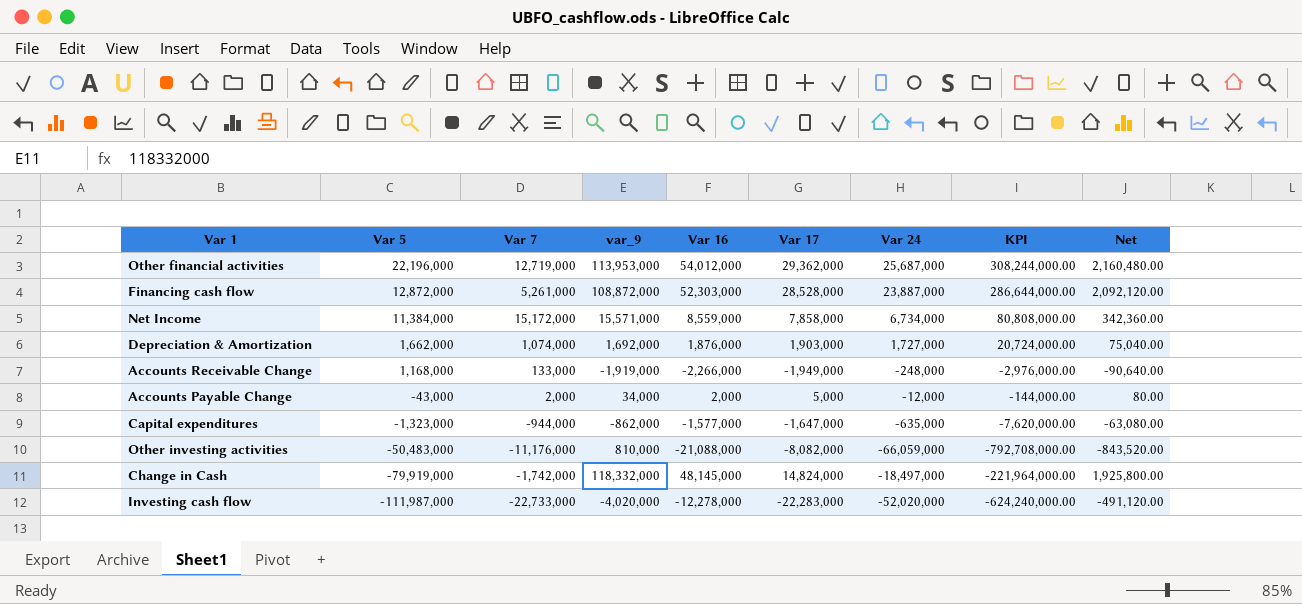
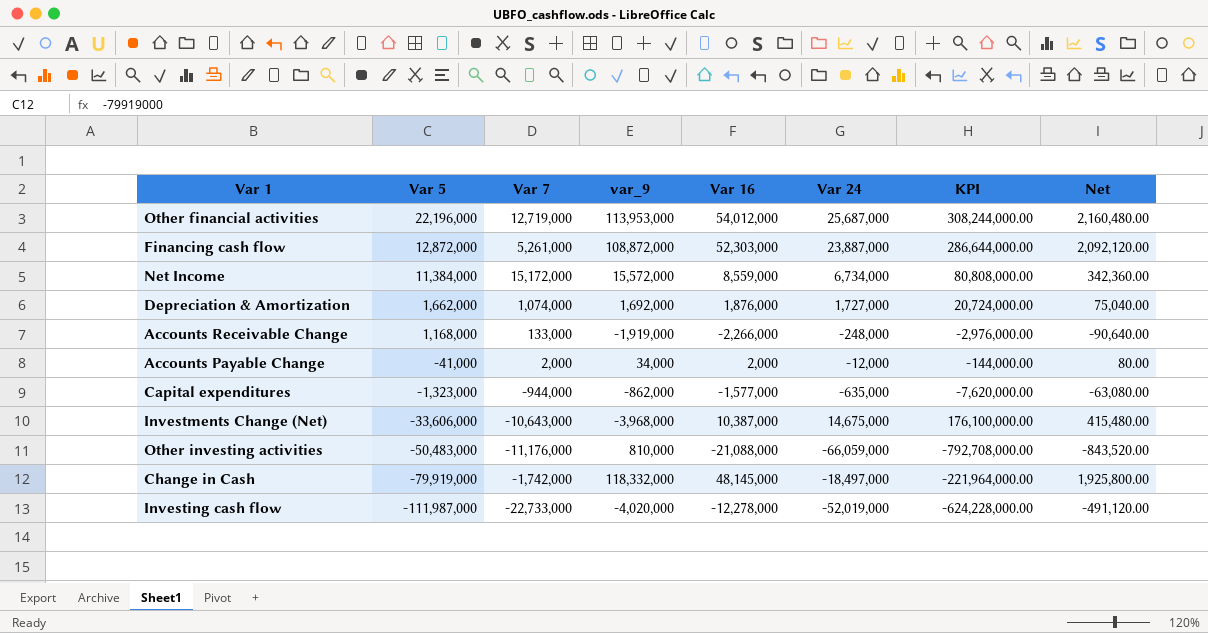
column Var 17 | position: 6 -> none
Net Income | var_9: 15,571,000 -> 15,572,000
Accounts Payable Change | Var 5: -43,000 -> -41,000
row Investments Change (Net): none -> -33,606,000 | -10,643,000 | -3,968,000 | 10,387,000 | 14,675,000 | 176,100,000.00 | 415,480.00
Investing cash flow | Var 24: -52,020,000 -> -52,019,000
Investing cash flow | KPI: -624,240,000.00 -> -624,228,000.00

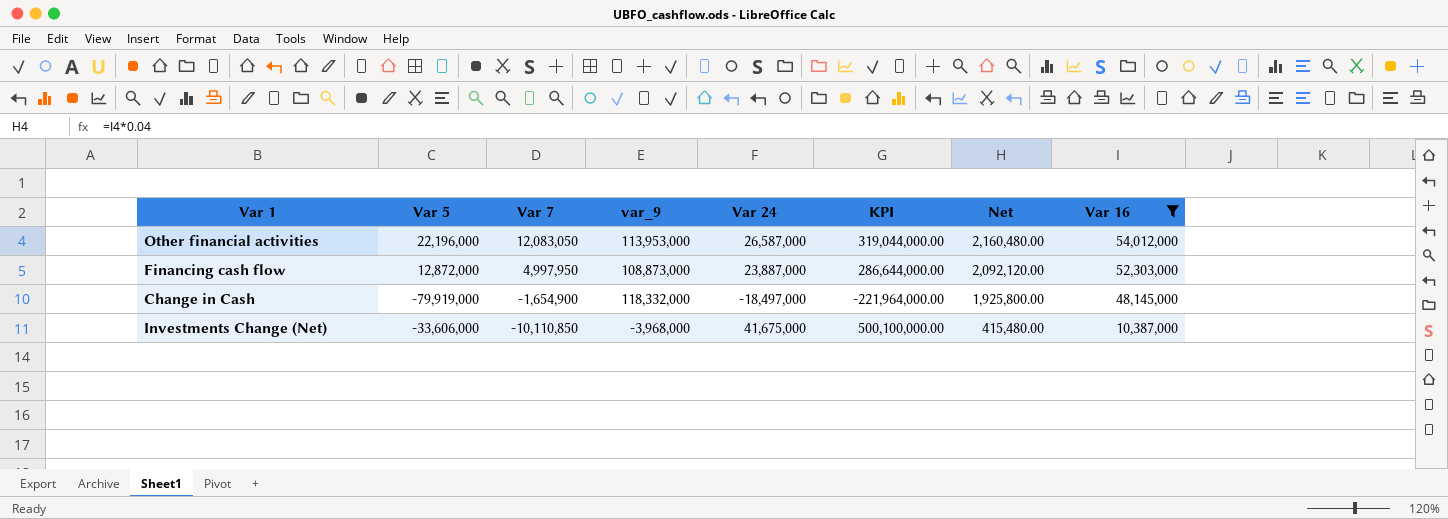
filter: none -> Var 16 >= 10,387,000
row order: Var 5 descending -> Var 7 descending
column Var 16 | position: 5 -> 8
Other financial activities | Var 7: 12,719,000 -> 12,083,050
Other financial activities | Var 24: 25,687,000 -> 26,587,000
Other financial activities | KPI: 308,244,000.00 -> 319,044,000.00
Financing cash flow | Var 7: 5,261,000 -> 4,997,950
Financing cash flow | var_9: 108,872,000 -> 108,873,000
Change in Cash | Var 7: -1,742,000 -> -1,654,900
Investments Change (Net) | Var 7: -10,643,000 -> -10,110,850
Investments Change (Net) | Var 24: 14,675,000 -> 41,675,000
Investments Change (Net) | KPI: 176,100,000.00 -> 500,100,000.00

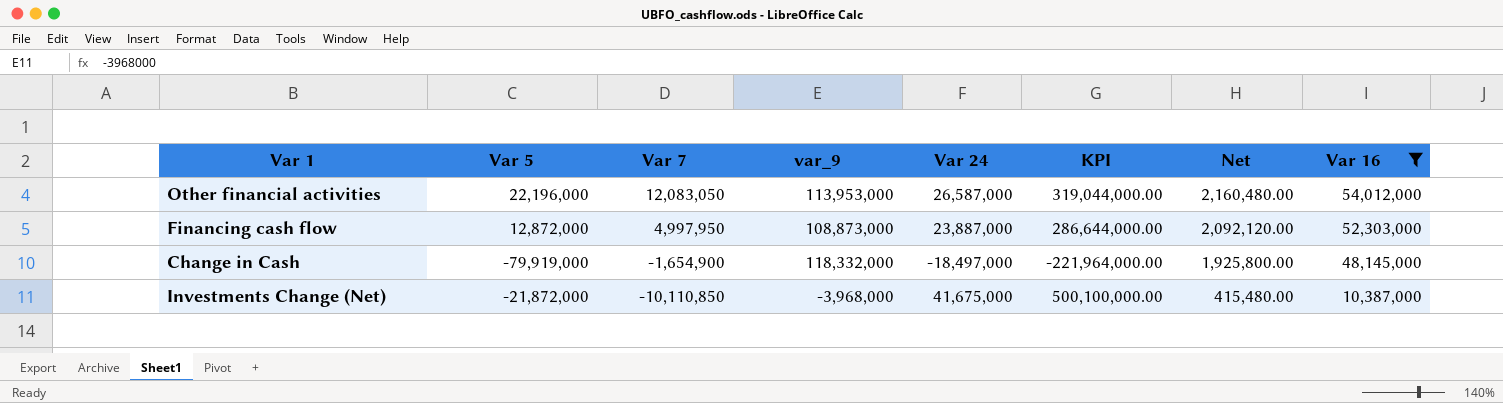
Investments Change (Net) | Var 5: -33,606,000 -> -21,872,000

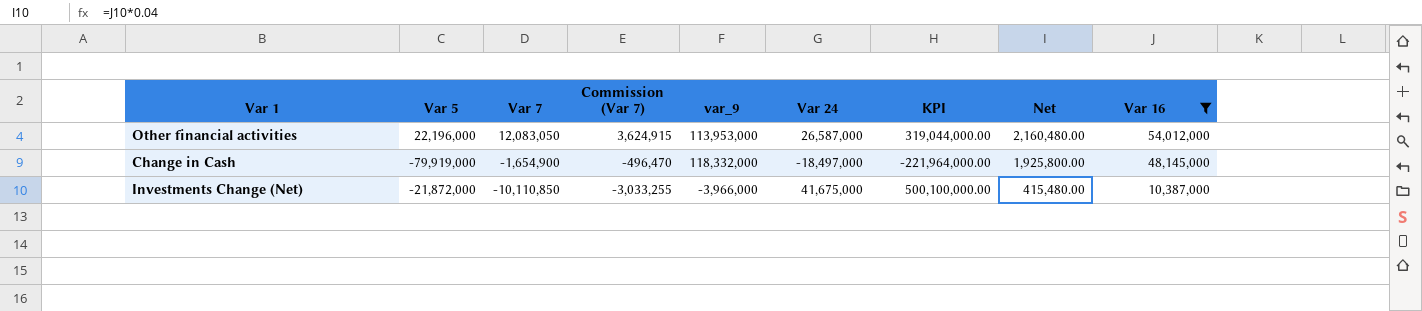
column Commission (Var 7) | formula: none -> [Var 7] * 0.3
row Financing cash flow: 12,872,000 | 4,997,950 | 108,873,000 | 23,887,000 | 286,644,000.00 | 2,092,120.00 | 52,303,000 -> none
Investments Change (Net) | var_9: -3,968,000 -> -3,966,000

